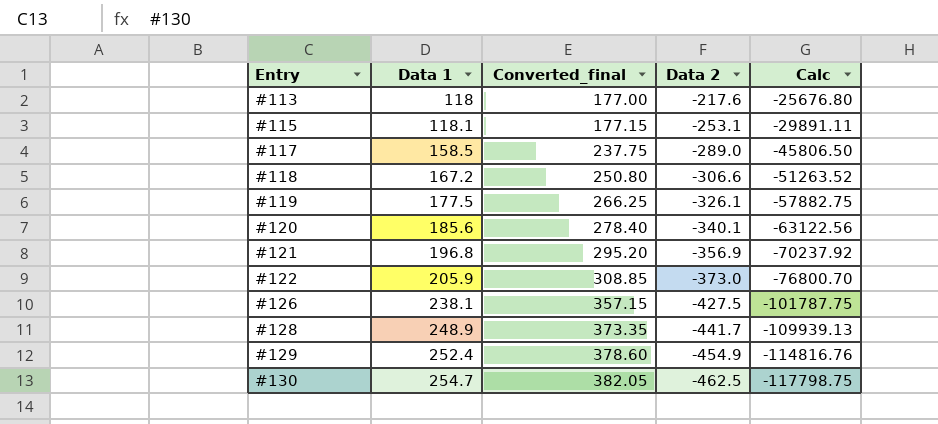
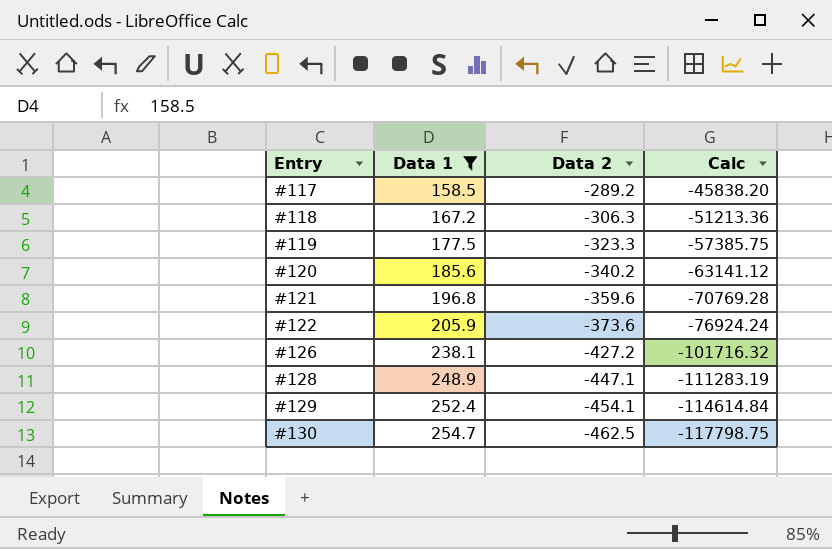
filter: none -> Data 1 >= 158.5
column Converted_final | formula: [Data 1] * 1.5 -> none
#117 | Data 2: -289.0 -> -289.2
#117 | Calc: -45806.50 -> -45838.20
#118 | Data 2: -306.6 -> -306.3
#118 | Calc: -51263.52 -> -51213.36
#119 | Data 2: -326.1 -> -323.3
#119 | Calc: -57882.75 -> -57385.75
#120 | Data 2: -340.1 -> -340.2
#120 | Calc: -63122.56 -> -63141.12
#121 | Data 2: -356.9 -> -359.6
#121 | Calc: -70237.92 -> -70769.28
#122 | Data 2: -373.0 -> -373.6
#122 | Calc: -76800.70 -> -76924.24
#126 | Data 2: -427.5 -> -427.2
#126 | Calc: -101787.75 -> -101716.32
#128 | Data 2: -441.7 -> -447.1
#128 | Calc: -109939.13 -> -111283.19
#129 | Data 2: -454.9 -> -454.1
#129 | Calc: -114816.76 -> -114614.84

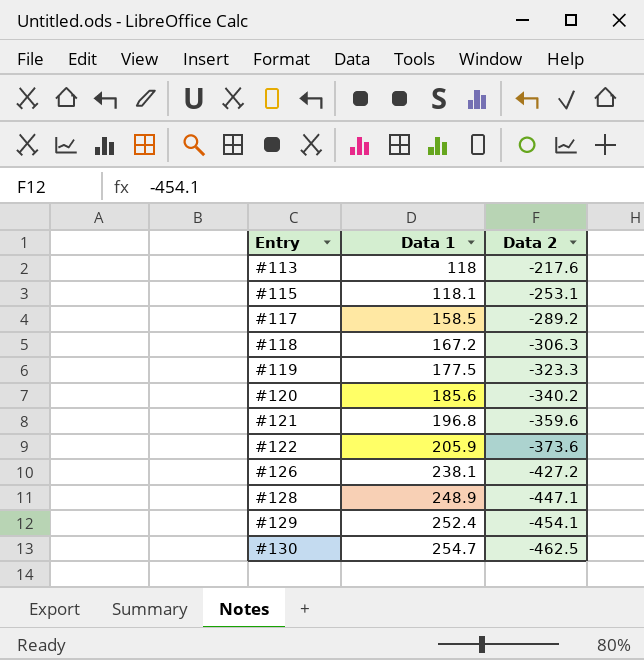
filter: Data 1 >= 158.5 -> none
column Calc | formula: [Data 1] * [Data 2] -> none

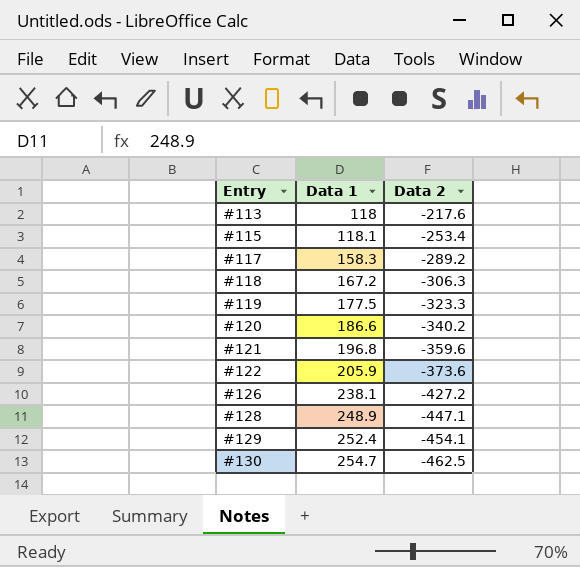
#115 | Data 2: -253.1 -> -253.4
#117 | Data 1: 158.5 -> 158.3
#120 | Data 1: 185.6 -> 186.6

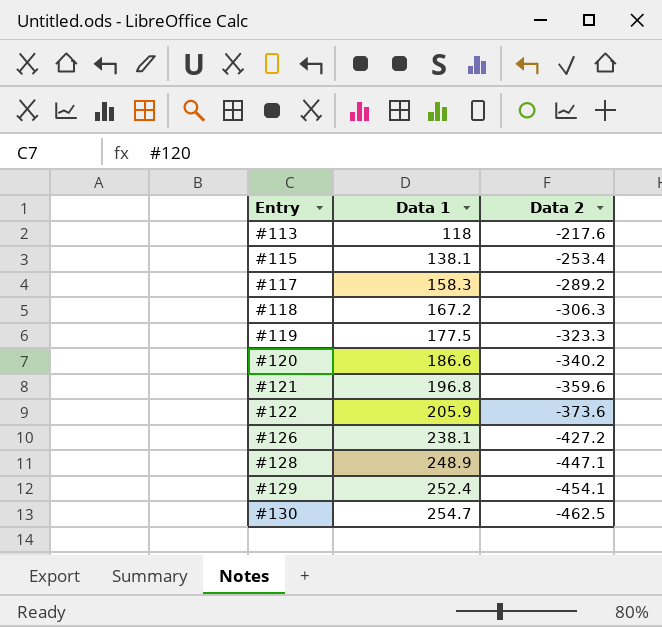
#115 | Data 1: 118.1 -> 138.1

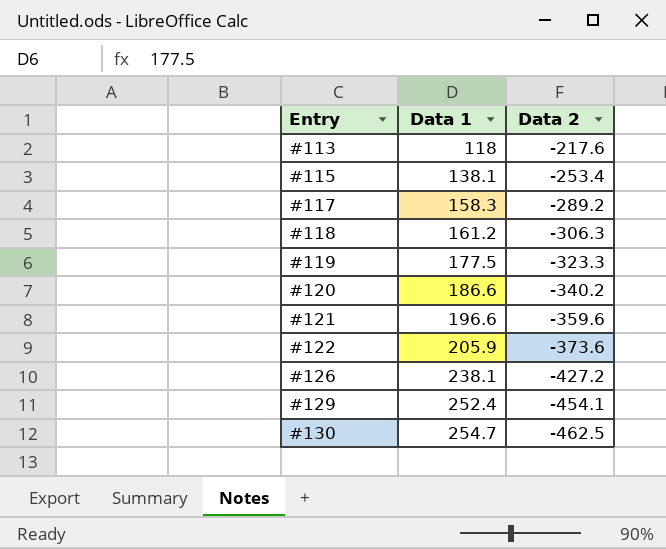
row #128: 248.9 | -447.1 -> none
#118 | Data 1: 167.2 -> 161.2
#121 | Data 1: 196.8 -> 196.6

